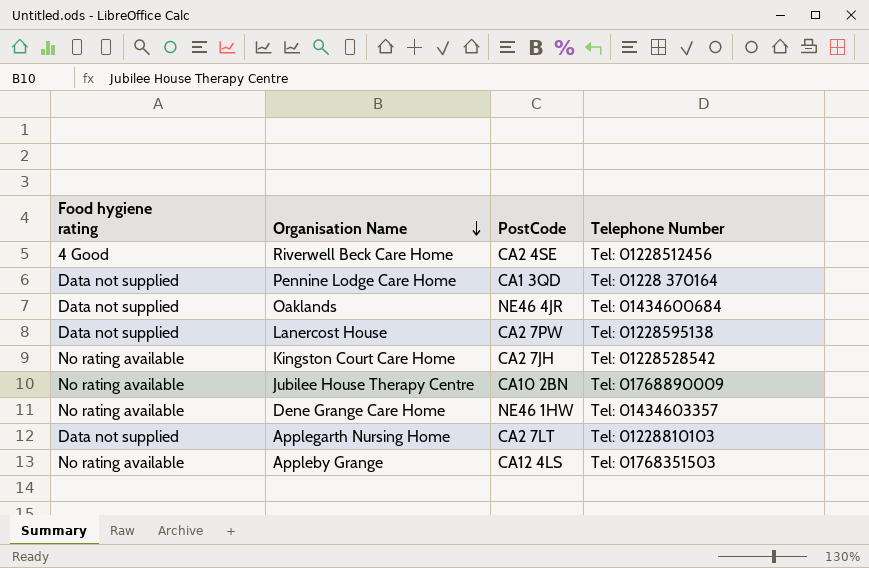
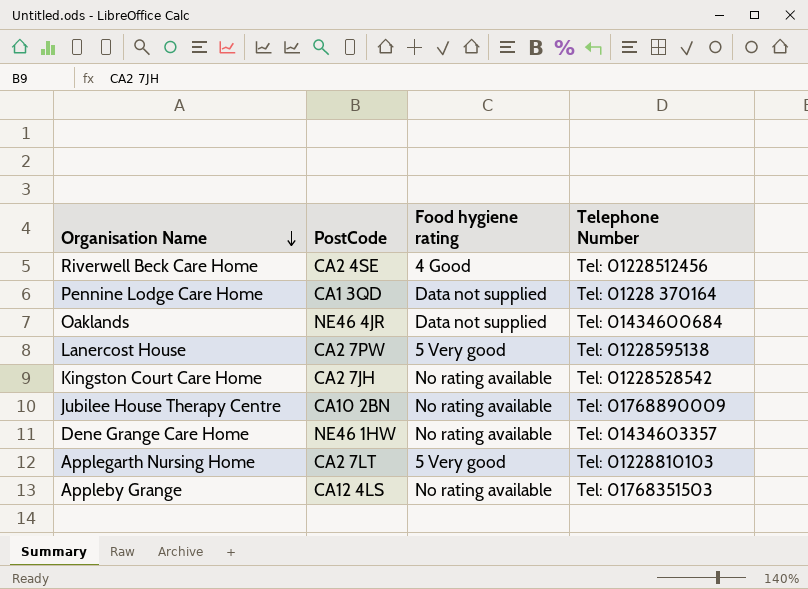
column Food hygiene rating | position: 1 -> 3
Lanercost House | Food hygiene rating: Data not supplied -> 5 Very good
Applegarth Nursing Home | Food hygiene rating: Data not supplied -> 5 Very good

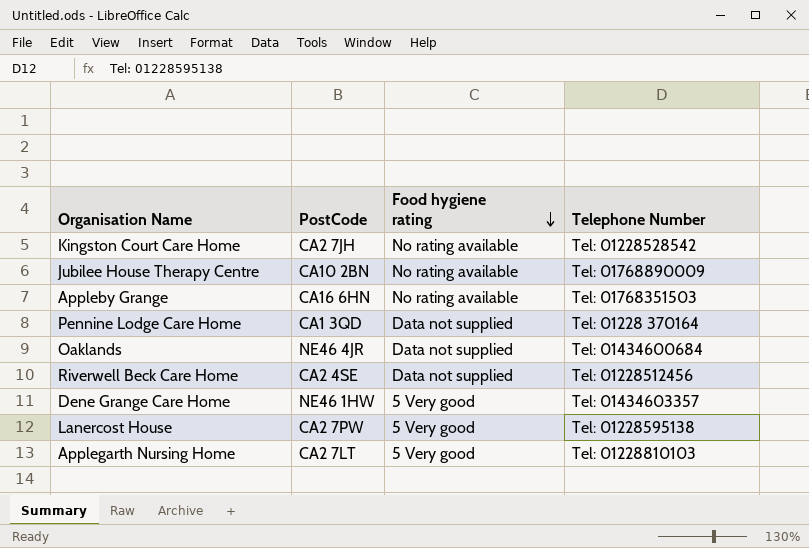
row order: Organisation Name descending -> Food hygiene rating descending
Appleby Grange | PostCode: CA12 4LS -> CA16 6HN
Riverwell Beck Care Home | Food hygiene rating: 4 Good -> Data not supplied
Dene Grange Care Home | Food hygiene rating: No rating available -> 5 Very good

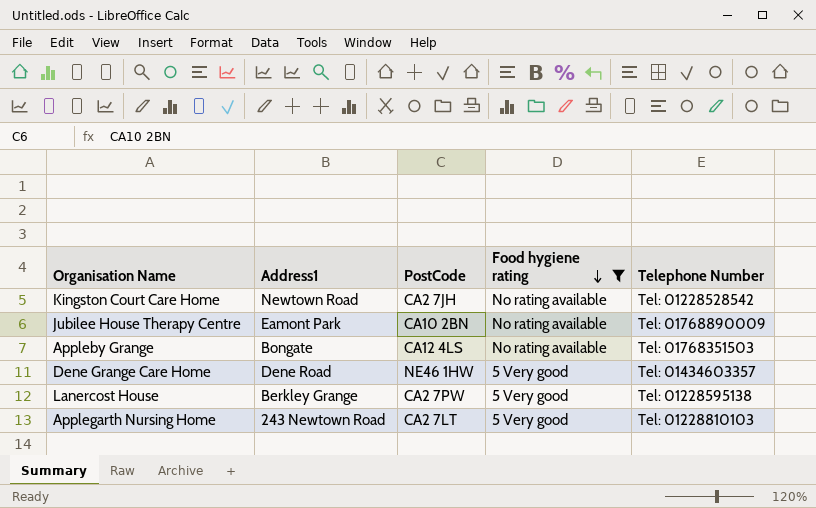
filter: none -> Food hygiene rating != Data not supplied
column Address1 | position: none -> 2
Appleby Grange | PostCode: CA16 6HN -> CA12 4LS

